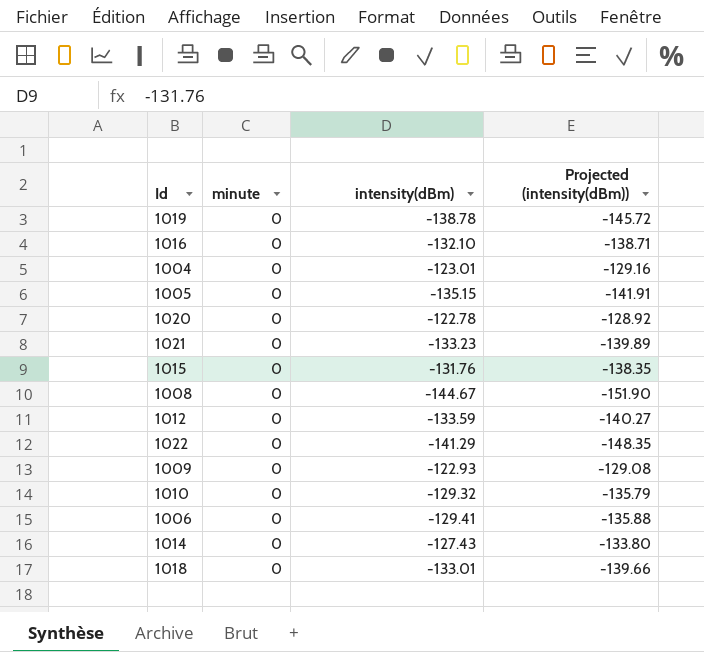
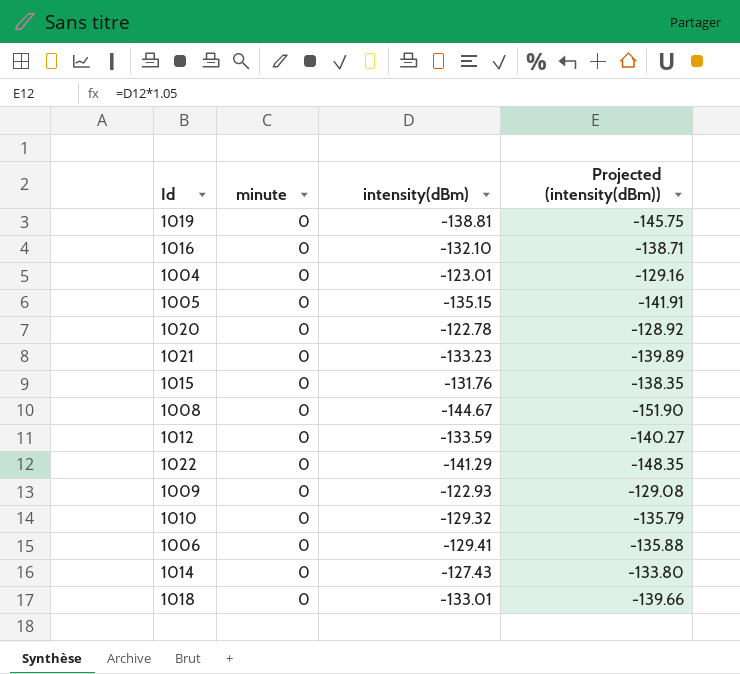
1019 | intensity(dBm): -138.78 -> -138.81
1019 | Projected (intensity(dBm)): -145.72 -> -145.75

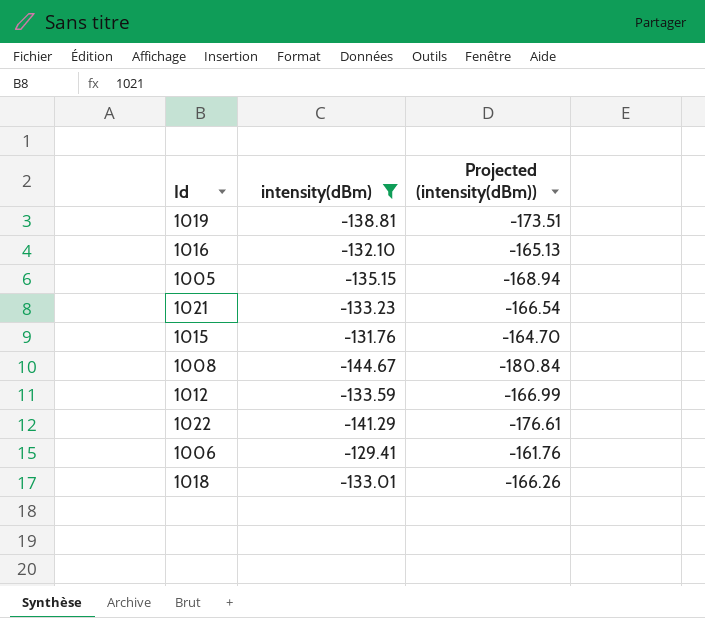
filter: none -> intensity(dBm) <= -129.41
column minute | position: 2 -> none
column Projected (intensity(dBm)) | formula: [intensity(dBm)] * 1.05 -> [intensity(dBm)] * 1.25

